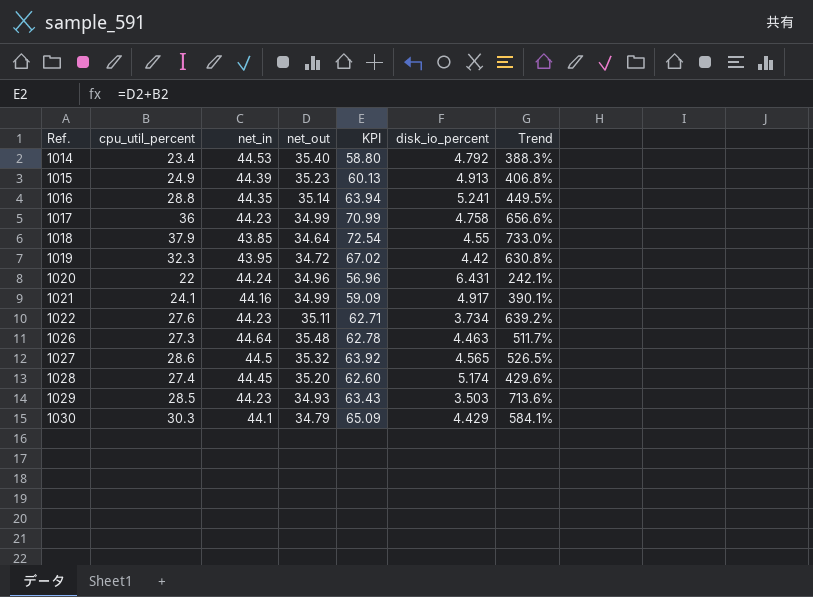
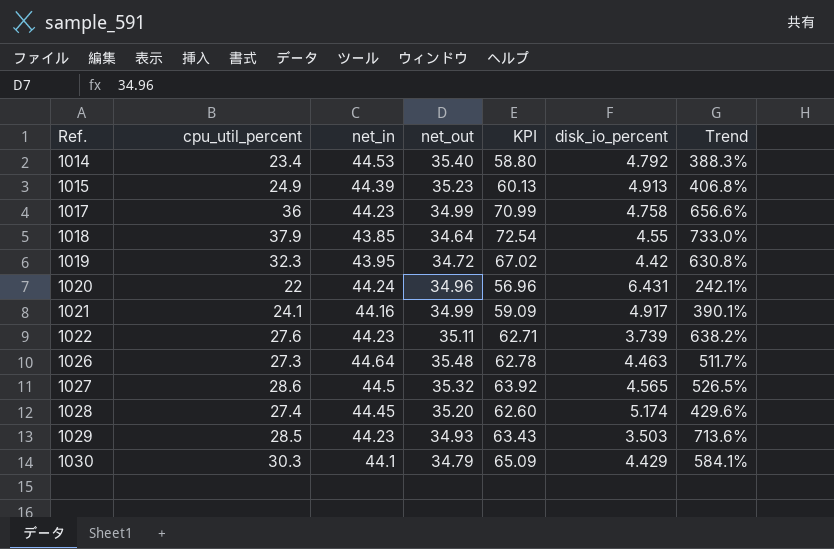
row 1016: 28.8 | 44.35 | 35.14 | 63.94 | 5.241 | 449.5% -> none
1022 | disk_io_percent: 3.734 -> 3.739
1022 | Trend: 639.2% -> 638.2%

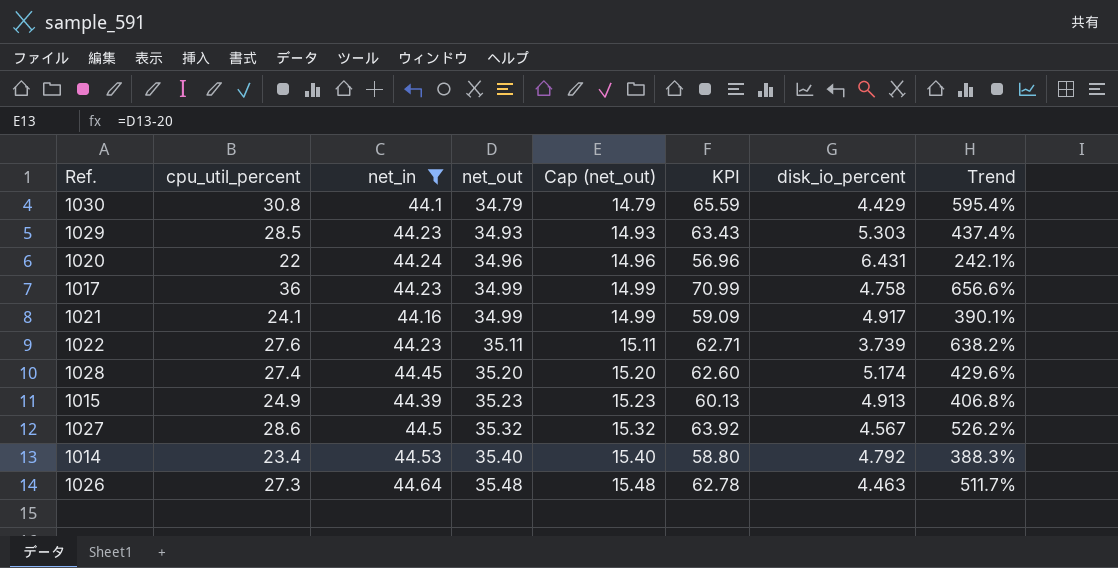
filter: none -> net_in >= 44.1
row order: Ref. ascending -> net_out ascending
column Cap (net_out) | formula: none -> [net_out] - 20
1030 | cpu_util_percent: 30.3 -> 30.8
1030 | KPI: 65.09 -> 65.59
1030 | Trend: 584.1% -> 595.4%
1029 | disk_io_percent: 3.503 -> 5.303
1029 | Trend: 713.6% -> 437.4%
1027 | disk_io_percent: 4.565 -> 4.567
1027 | Trend: 526.5% -> 526.2%

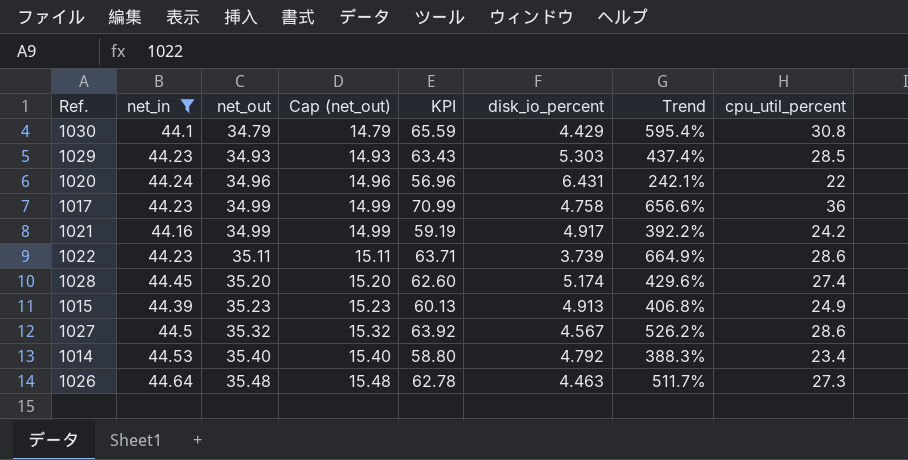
column cpu_util_percent | position: 2 -> 8
1021 | KPI: 59.09 -> 59.19
1021 | Trend: 390.1% -> 392.2%
1021 | cpu_util_percent: 24.1 -> 24.2
1022 | KPI: 62.71 -> 63.71
1022 | Trend: 638.2% -> 664.9%
1022 | cpu_util_percent: 27.6 -> 28.6

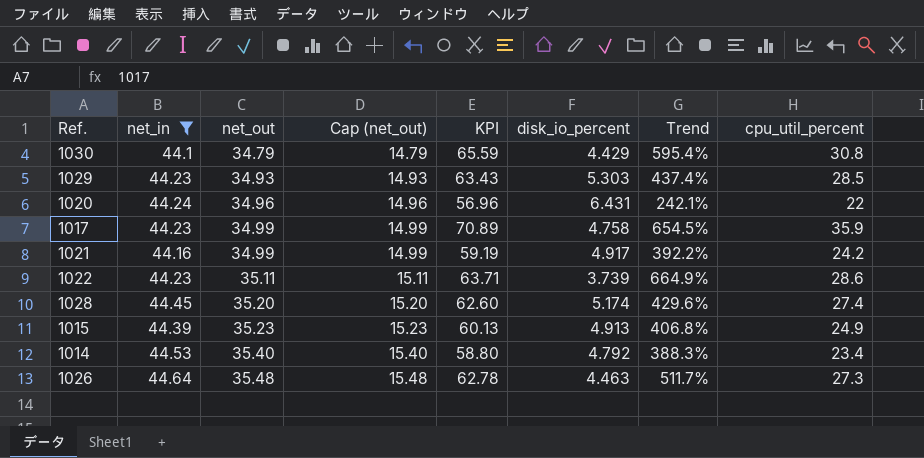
row 1027: 44.5 | 35.32 | 15.32 | 63.92 | 4.567 | 526.2% | 28.6 -> none
1017 | KPI: 70.99 -> 70.89
1017 | Trend: 656.6% -> 654.5%
1017 | cpu_util_percent: 36 -> 35.9

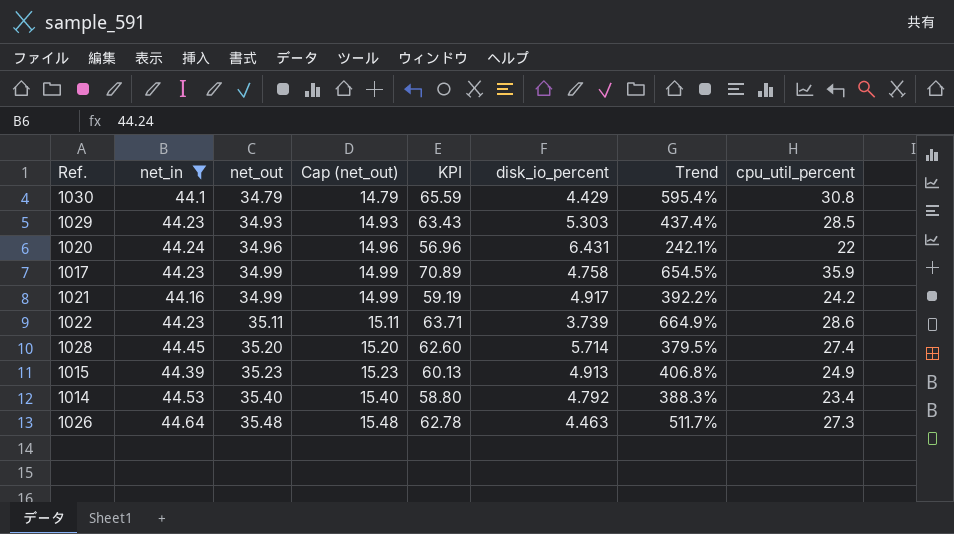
1028 | disk_io_percent: 5.174 -> 5.714
1028 | Trend: 429.6% -> 379.5%

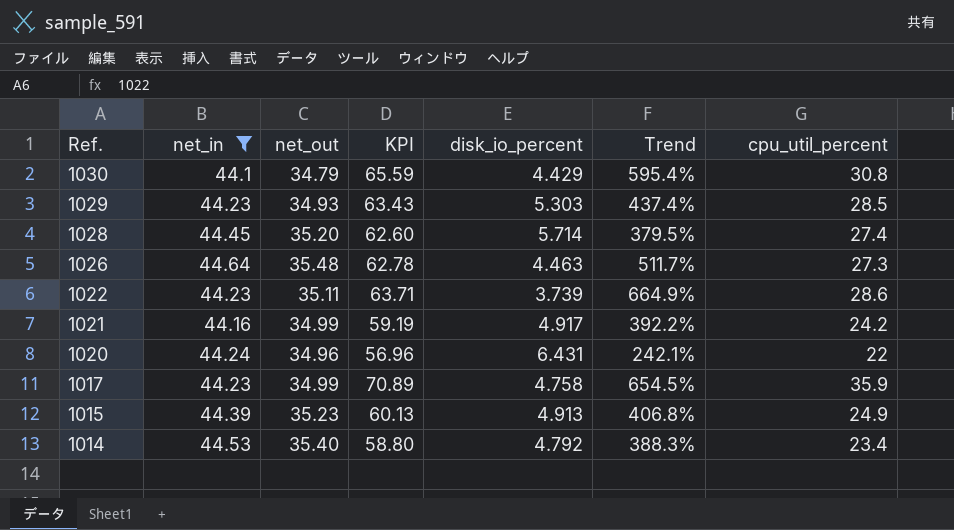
row order: net_out ascending -> Ref. descending
column Cap (net_out) | formula: [net_out] - 20 -> none

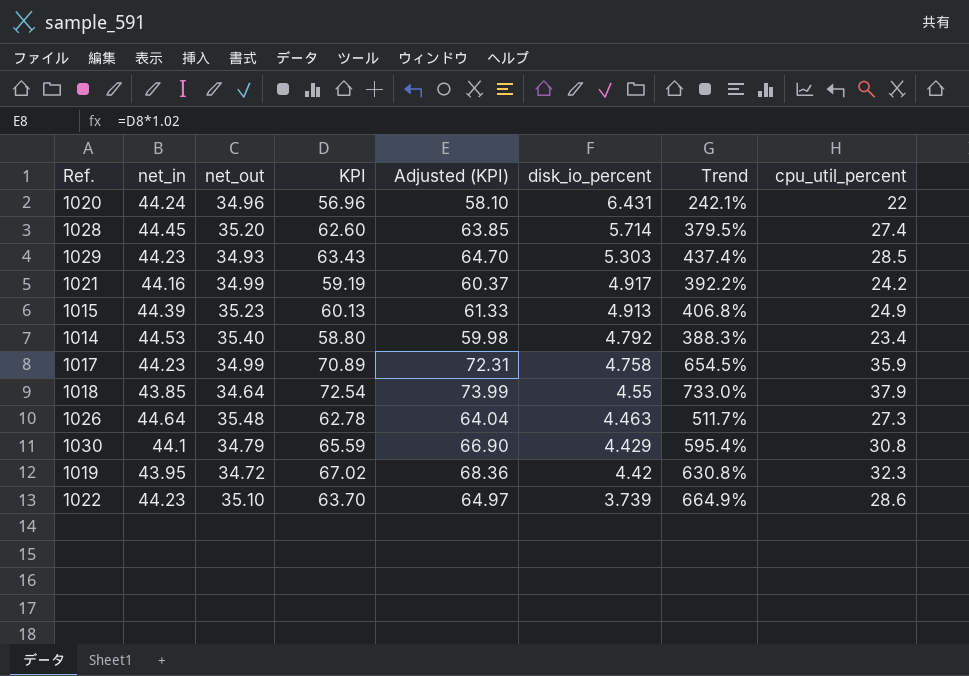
filter: net_in >= 44.1 -> none
row order: Ref. descending -> disk_io_percent descending
column Adjusted (KPI) | formula: none -> [KPI] * 1.02
1022 | net_out: 35.11 -> 35.10
1022 | KPI: 63.71 -> 63.70

